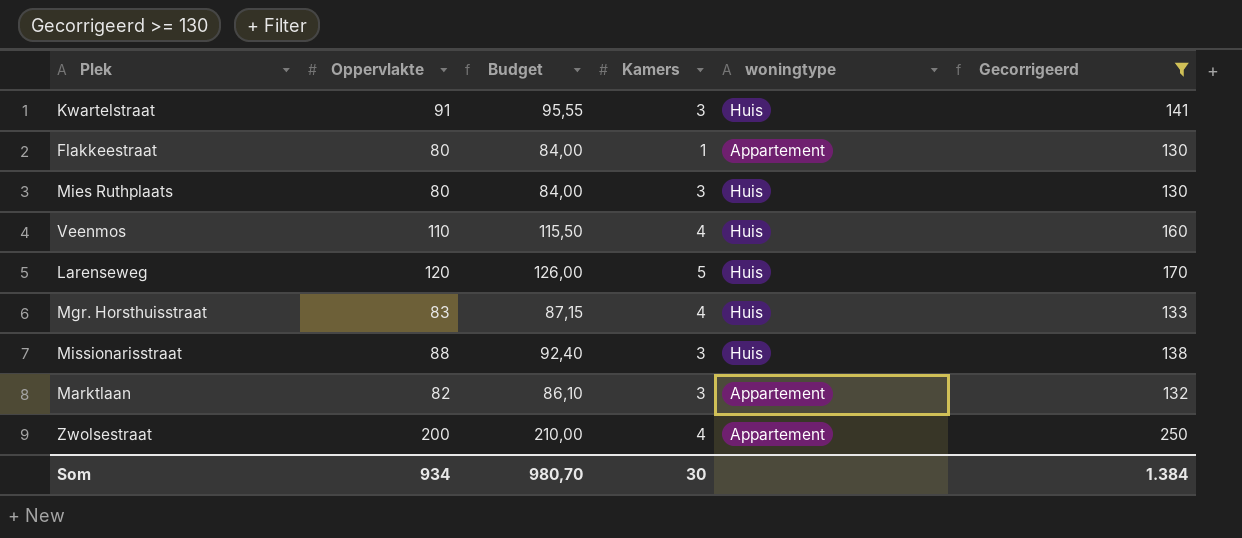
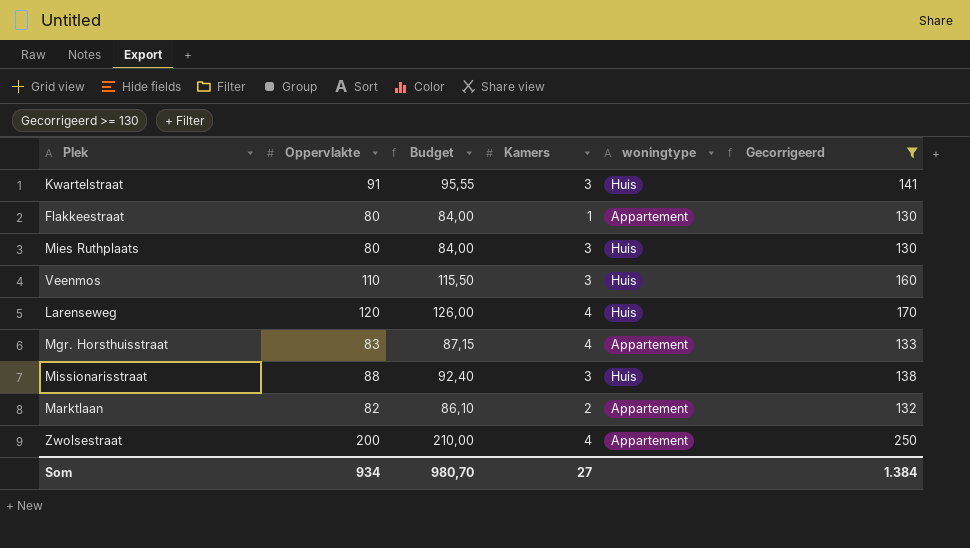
Veenmos | Kamers: 4 -> 3
Larenseweg | Kamers: 5 -> 4
Mgr. Horsthuisstraat | woningtype: Huis -> Appartement
Marktlaan | Kamers: 3 -> 2
Som | Kamers: 30 -> 27

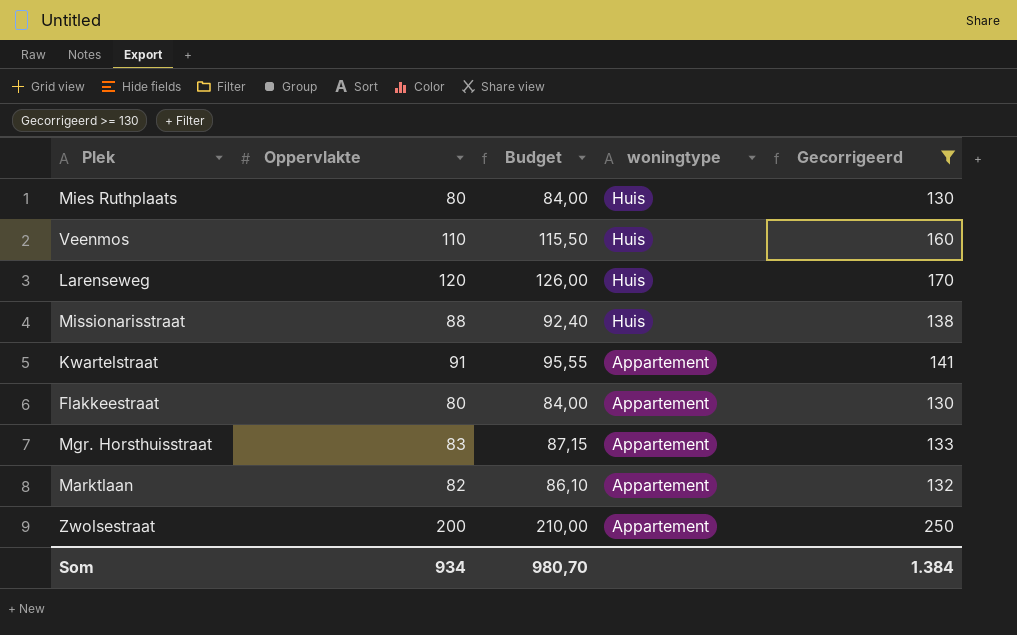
row order: none -> woningtype descending
column Kamers | position: 4 -> none
Kwartelstraat | woningtype: Huis -> Appartement

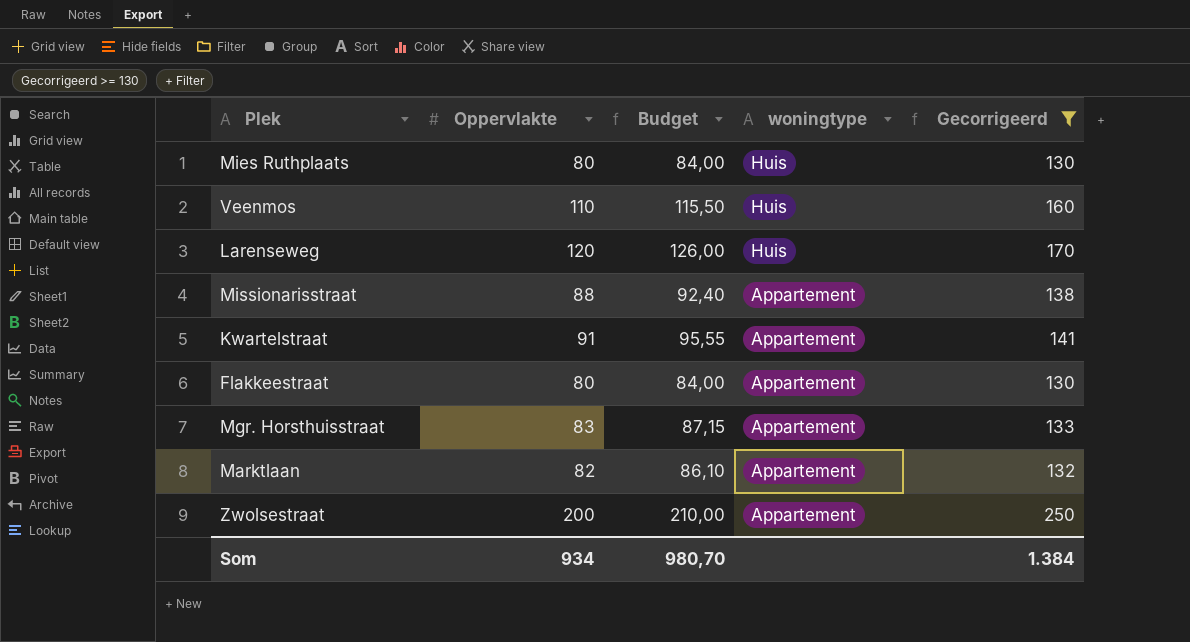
Missionarisstraat | woningtype: Huis -> Appartement

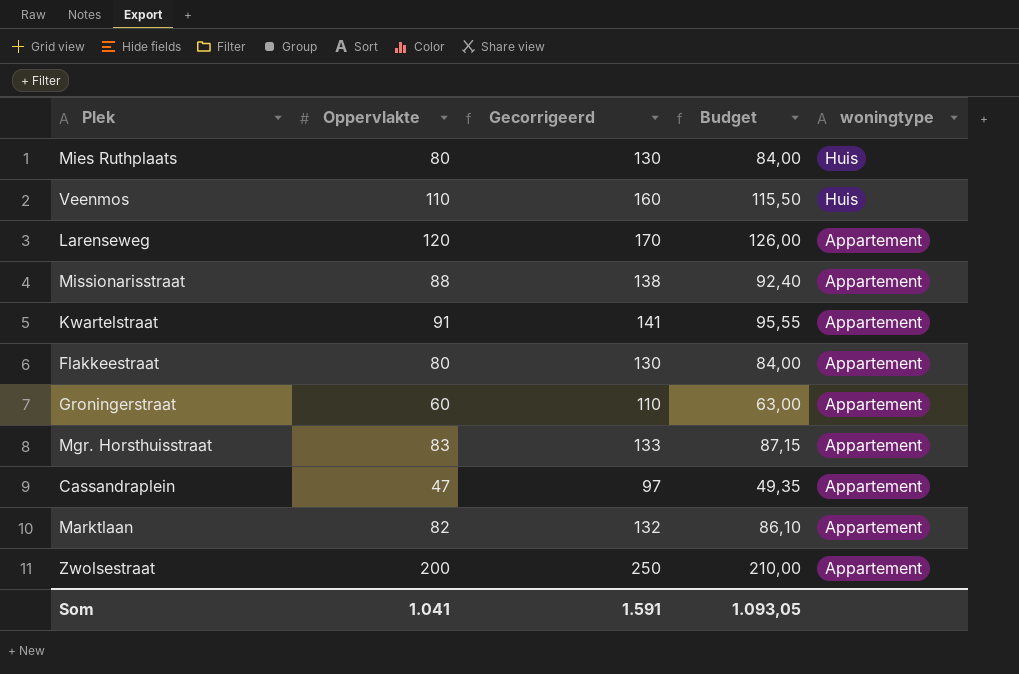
filter: Gecorrigeerd >= 130 -> none
column Gecorrigeerd | position: 5 -> 3
Larenseweg | woningtype: Huis -> Appartement
Som | Oppervlakte: 934 -> 1.041
Som | Gecorrigeerd: 1.384 -> 1.591
Som | Budget: 980,70 -> 1.093,05

